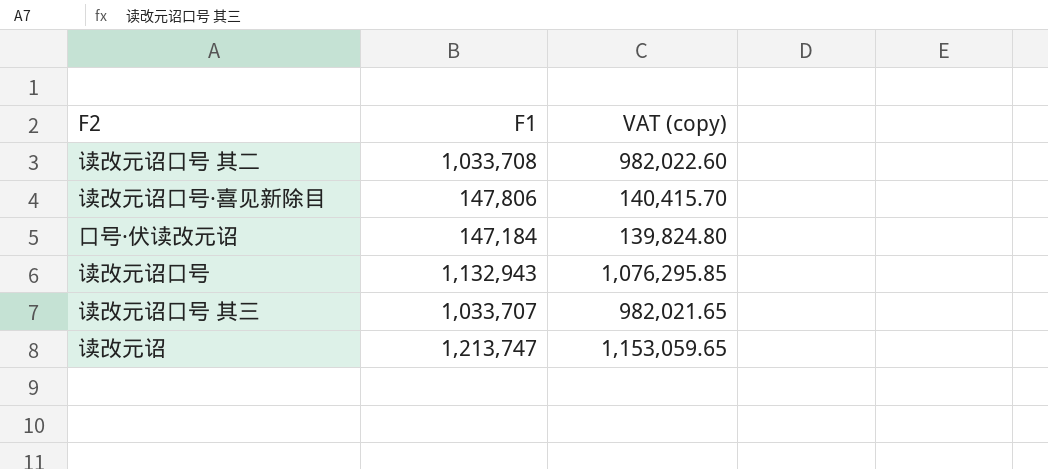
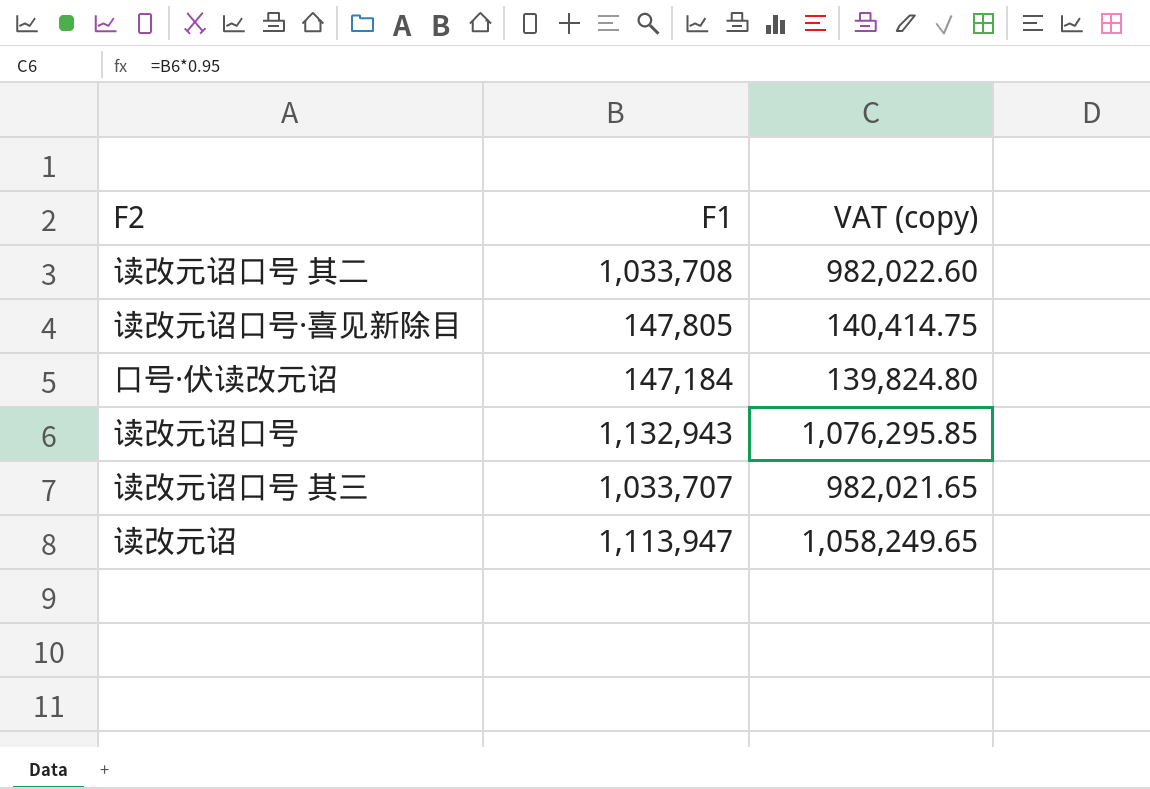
读改元诏口号·喜见新除目 | F1: 147,806 -> 147,805
读改元诏口号·喜见新除目 | VAT (copy): 140,415.70 -> 140,414.75
读改元诏 | F1: 1,213,747 -> 1,113,947
读改元诏 | VAT (copy): 1,153,059.65 -> 1,058,249.65

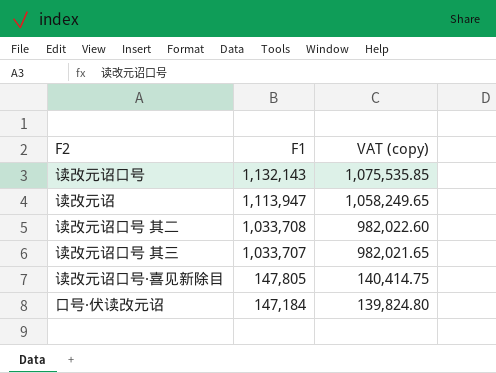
row order: none -> F1 descending
读改元诏口号 | F1: 1,132,943 -> 1,132,143
读改元诏口号 | VAT (copy): 1,076,295.85 -> 1,075,535.85

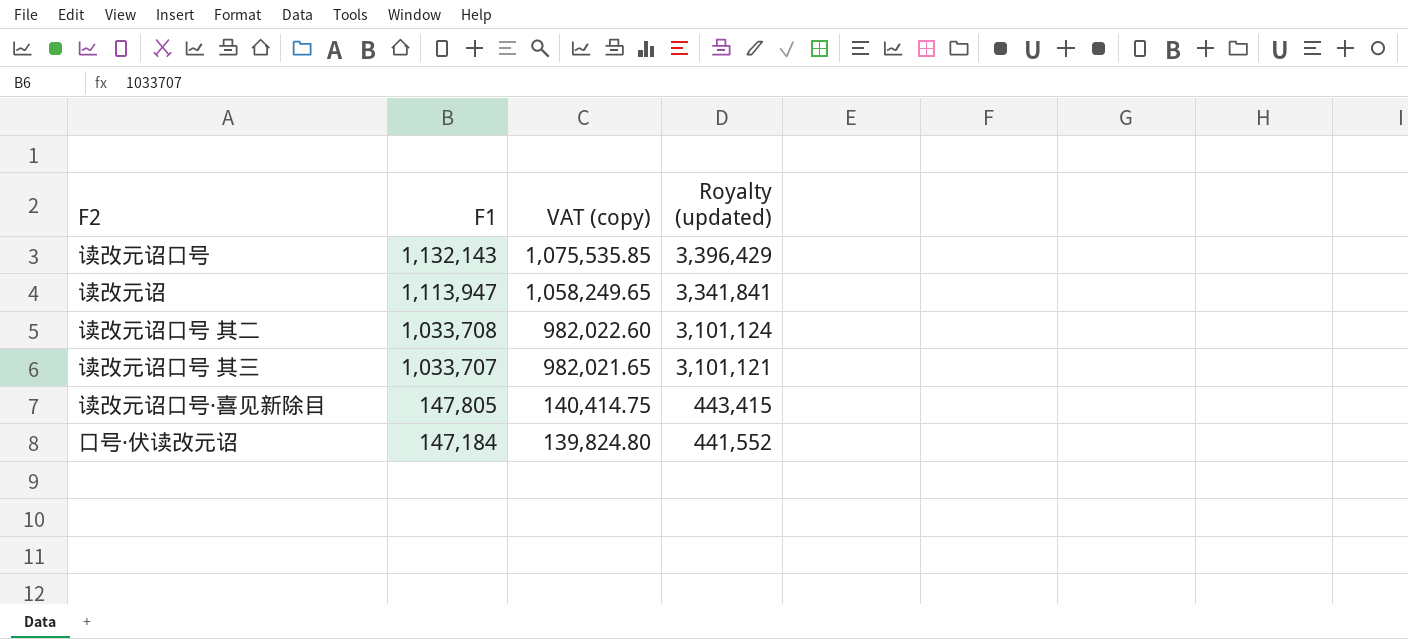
column Royalty (updated) | formula: none -> [F1] * 3

